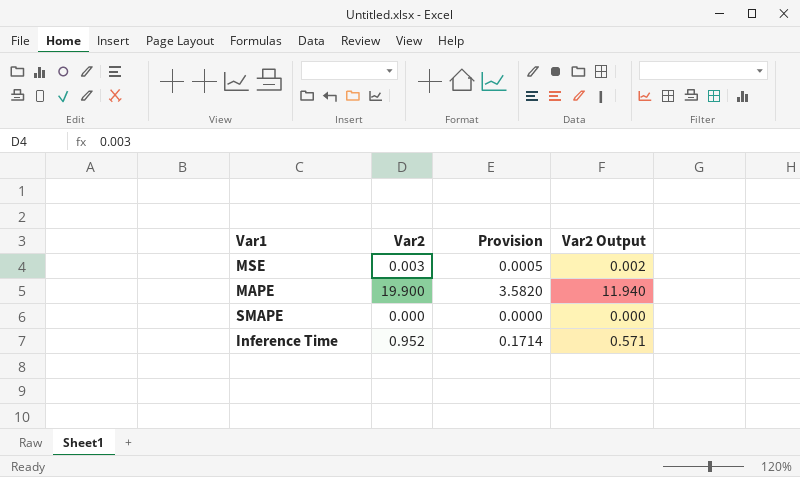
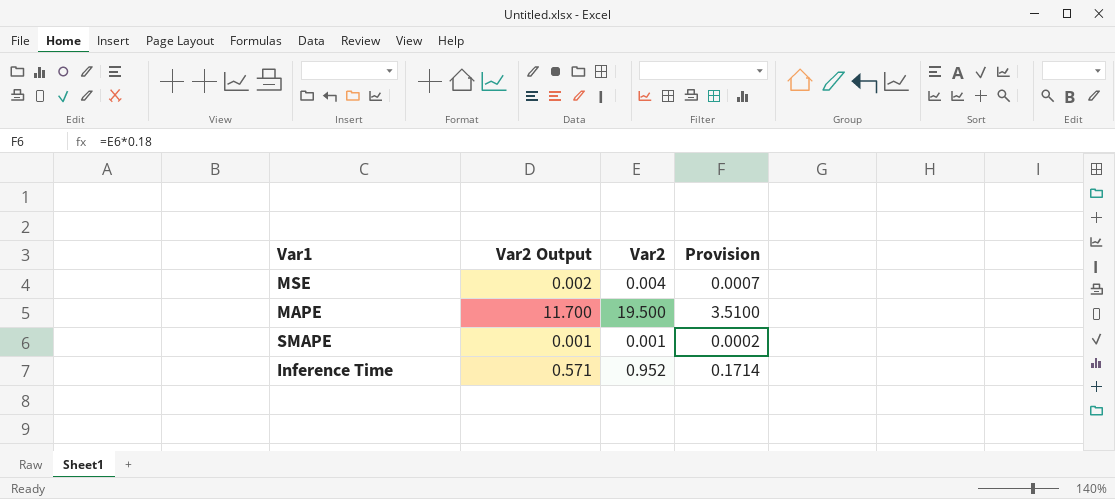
column Var2 Output | position: 4 -> 2
MSE | Var2: 0.003 -> 0.004
MSE | Provision: 0.0005 -> 0.0007
MAPE | Var2 Output: 11.940 -> 11.700
MAPE | Var2: 19.900 -> 19.500
MAPE | Provision: 3.5820 -> 3.5100
SMAPE | Var2 Output: 0.000 -> 0.001
SMAPE | Var2: 0.000 -> 0.001
SMAPE | Provision: 0.0000 -> 0.0002

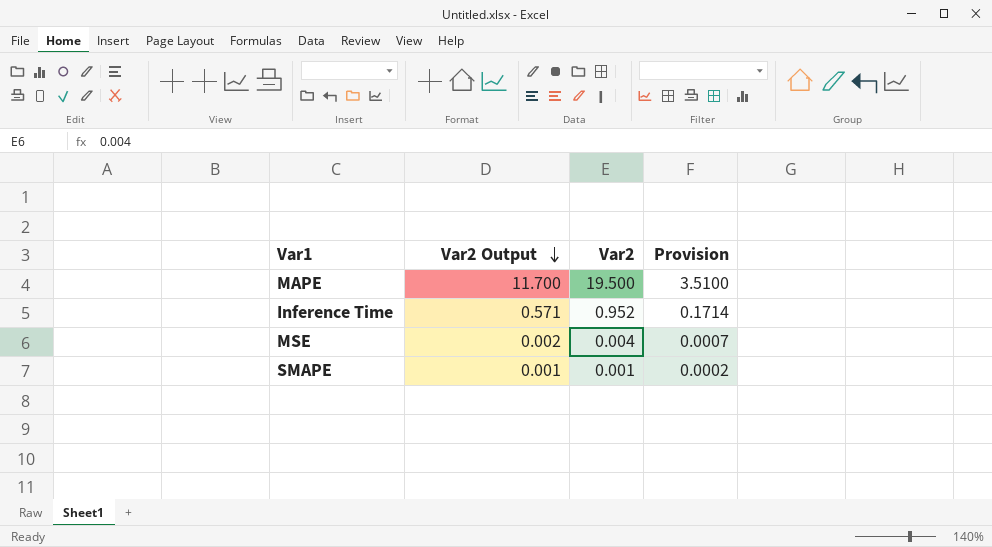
row order: none -> Var2 Output descending

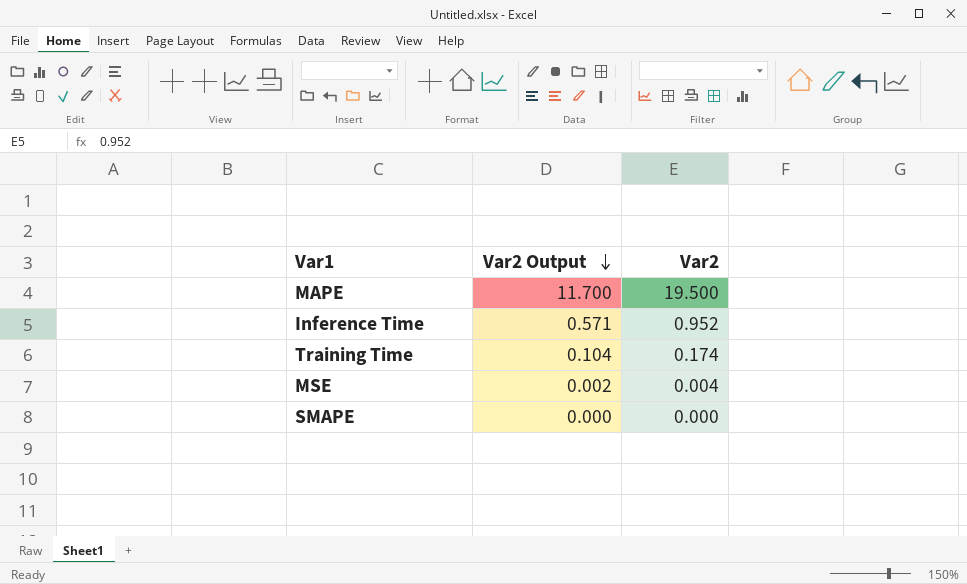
column Provision | formula: [Var2] * 0.18 -> none
row Training Time: none -> 0.104 | 0.174
SMAPE | Var2 Output: 0.001 -> 0.000
SMAPE | Var2: 0.001 -> 0.000

